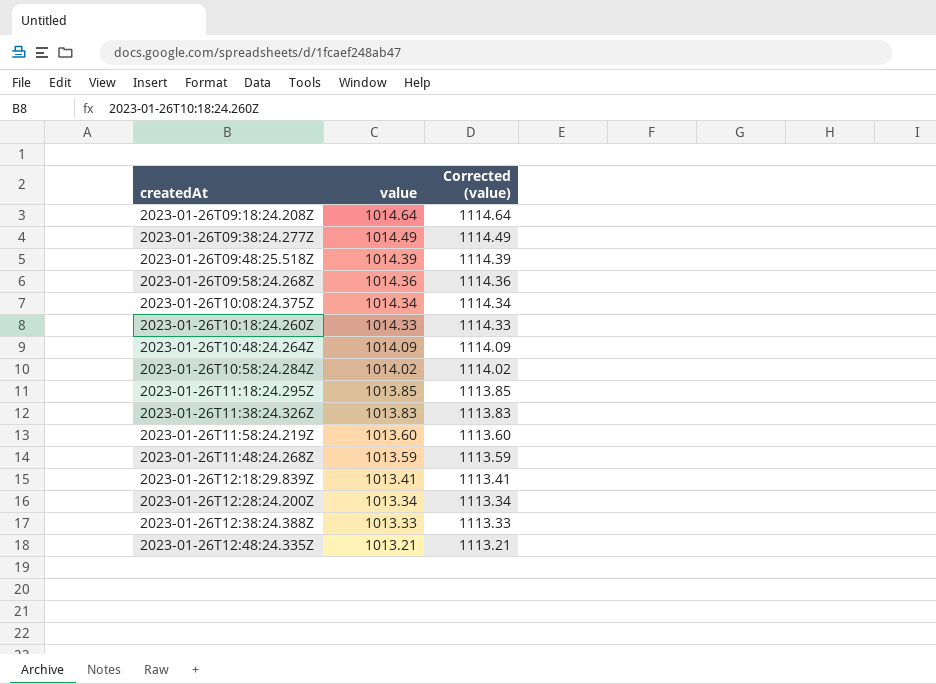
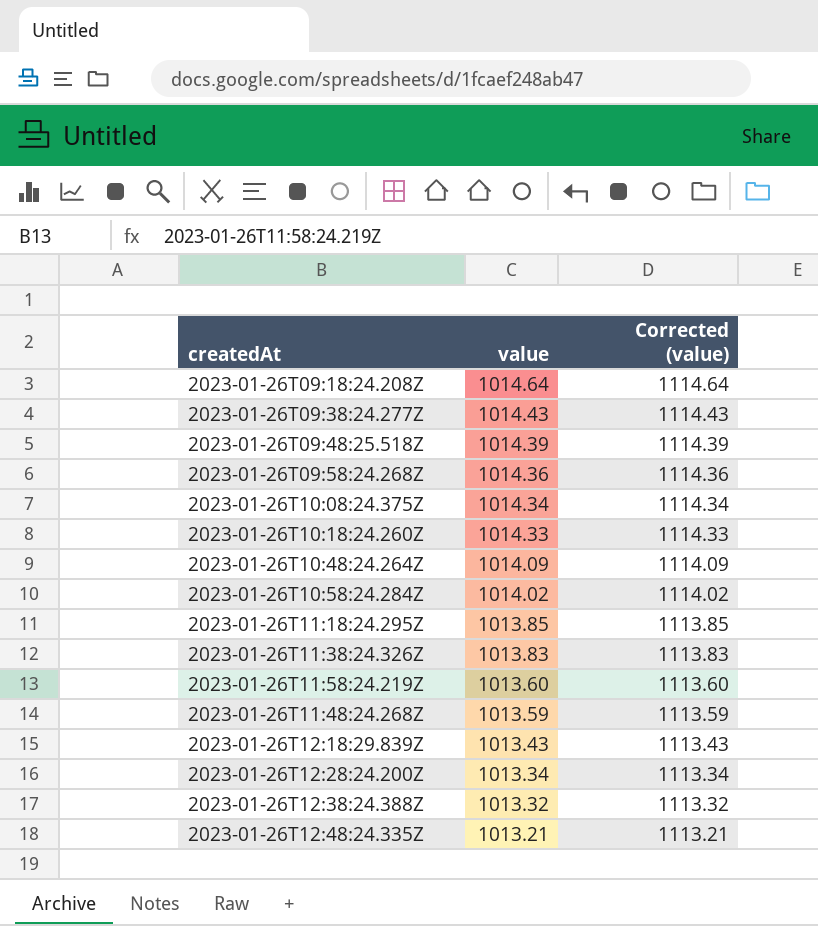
2023-01-26T09:38:24.277Z | value: 1014.49 -> 1014.43
2023-01-26T09:38:24.277Z | Corrected (value): 1114.49 -> 1114.43
2023-01-26T12:18:29.839Z | value: 1013.41 -> 1013.43
2023-01-26T12:18:29.839Z | Corrected (value): 1113.41 -> 1113.43
2023-01-26T12:38:24.388Z | value: 1013.33 -> 1013.32
2023-01-26T12:38:24.388Z | Corrected (value): 1113.33 -> 1113.32

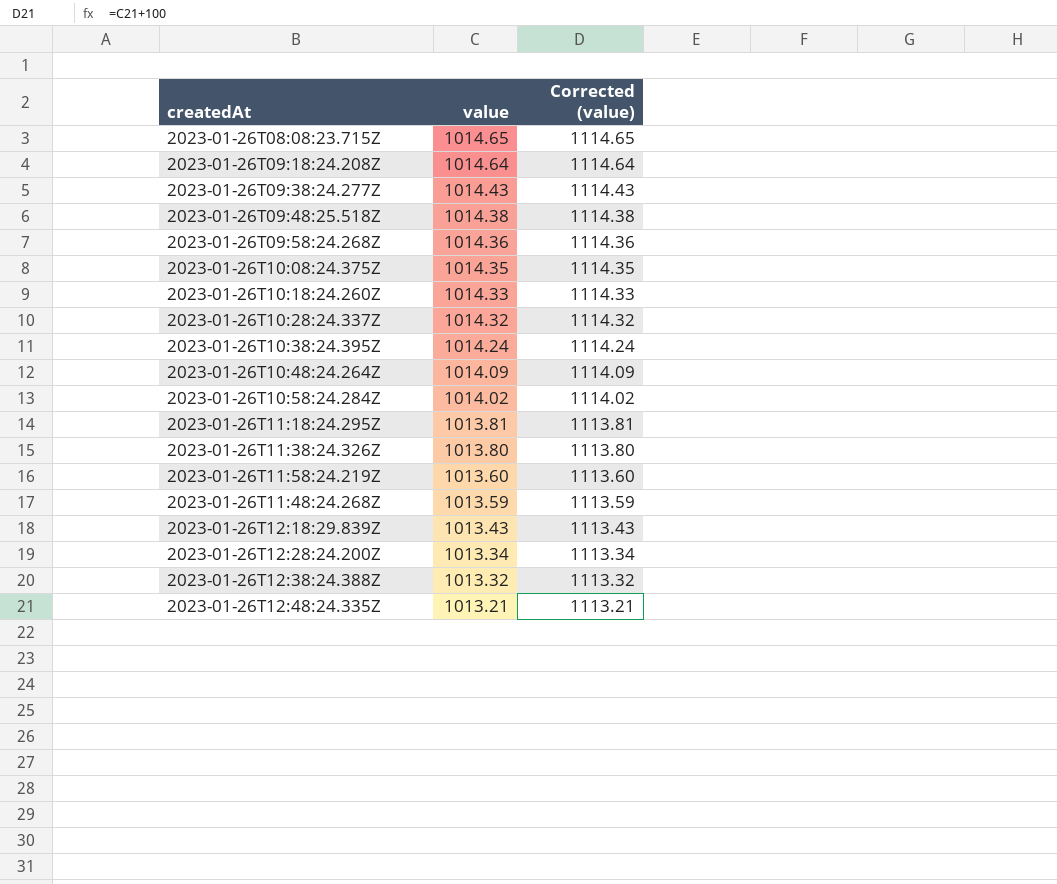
row 2023-01-26T08:08:23.715Z: none -> 1014.65 | 1114.65
2023-01-26T09:48:25.518Z | value: 1014.39 -> 1014.38
2023-01-26T09:48:25.518Z | Corrected (value): 1114.39 -> 1114.38
2023-01-26T10:08:24.375Z | value: 1014.34 -> 1014.35
2023-01-26T10:08:24.375Z | Corrected (value): 1114.34 -> 1114.35
row 2023-01-26T10:28:24.337Z: none -> 1014.32 | 1114.32
row 2023-01-26T10:38:24.395Z: none -> 1014.24 | 1114.24
2023-01-26T11:18:24.295Z | value: 1013.85 -> 1013.81
2023-01-26T11:18:24.295Z | Corrected (value): 1113.85 -> 1113.81
2023-01-26T11:38:24.326Z | value: 1013.83 -> 1013.80
2023-01-26T11:38:24.326Z | Corrected (value): 1113.83 -> 1113.80

